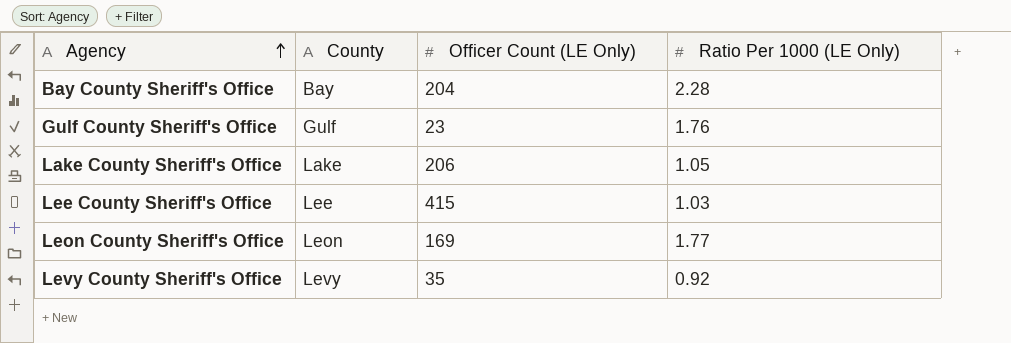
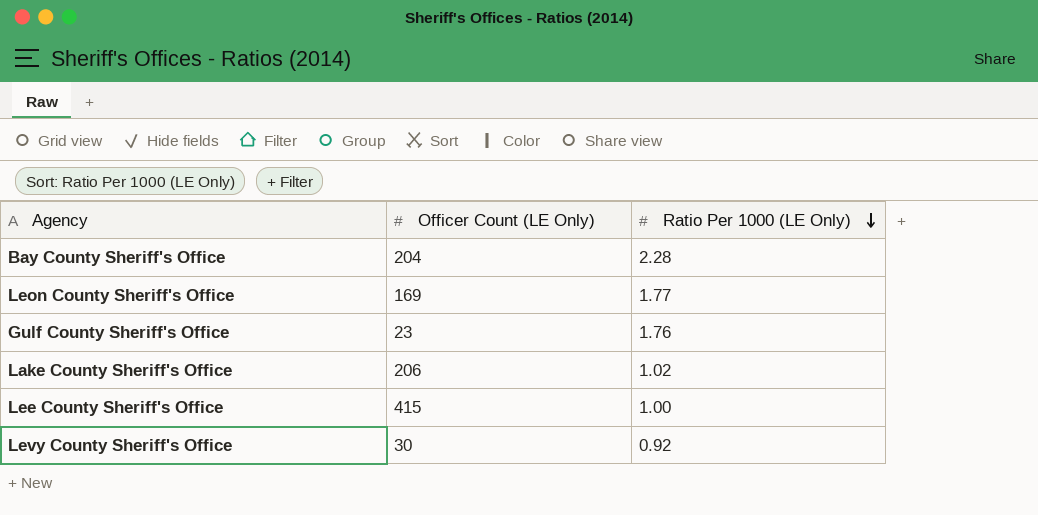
row order: Agency ascending -> Ratio Per 1000 (LE Only) descending
column County | position: 2 -> none
Lake County Sheriff's Office | Ratio Per 1000 (LE Only): 1.05 -> 1.02
Lee County Sheriff's Office | Ratio Per 1000 (LE Only): 1.03 -> 1.00
Levy County Sheriff's Office | Officer Count (LE Only): 35 -> 30

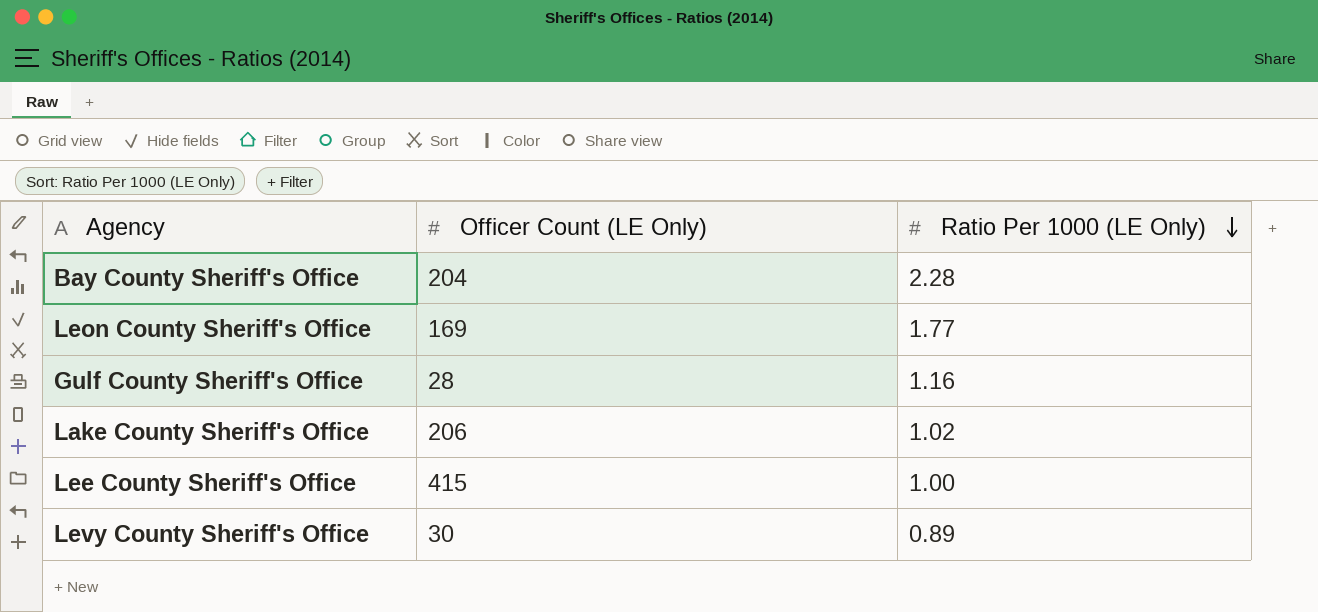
Gulf County Sheriff's Office | Officer Count (LE Only): 23 -> 28
Gulf County Sheriff's Office | Ratio Per 1000 (LE Only): 1.76 -> 1.16
Levy County Sheriff's Office | Ratio Per 1000 (LE Only): 0.92 -> 0.89

